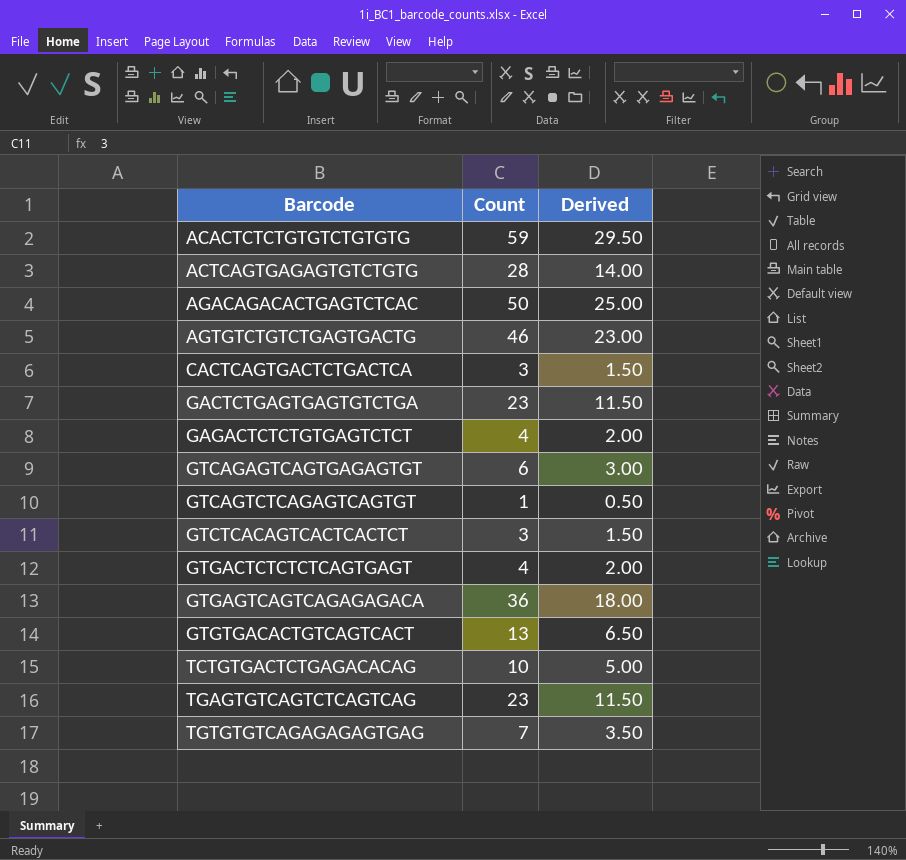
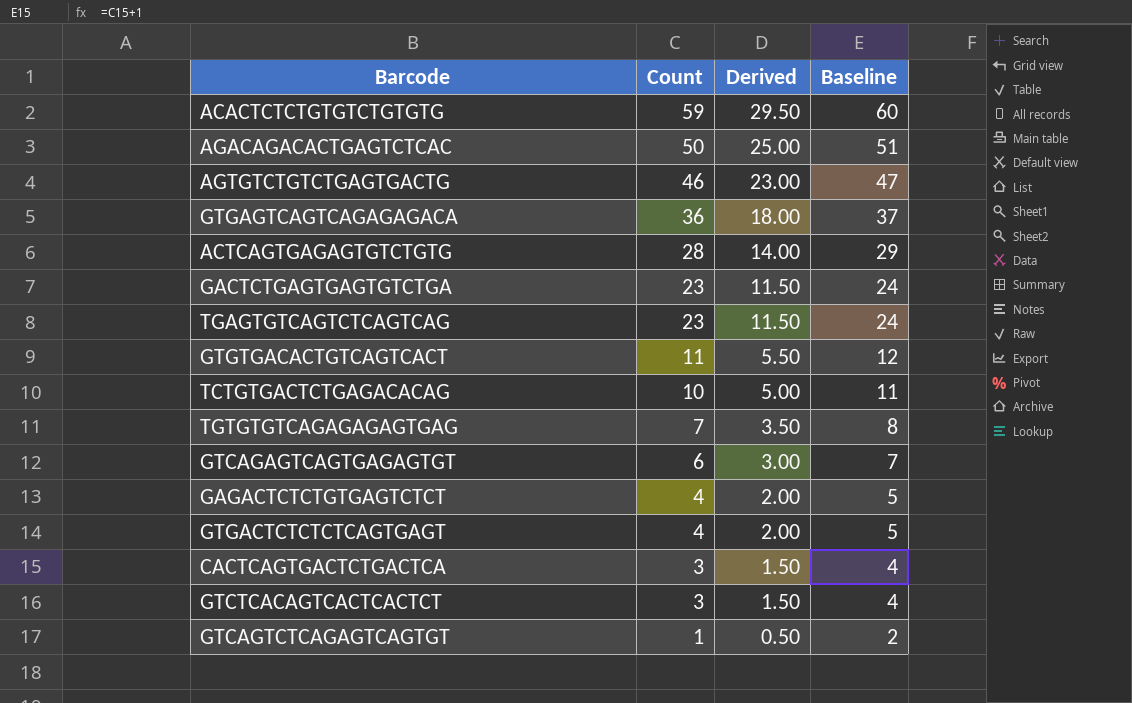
row order: Barcode ascending -> Count descending
column Baseline | formula: none -> [Count] + 1
GTGTGACACTGTCAGTCACT | Count: 13 -> 11
GTGTGACACTGTCAGTCACT | Derived: 6.50 -> 5.50

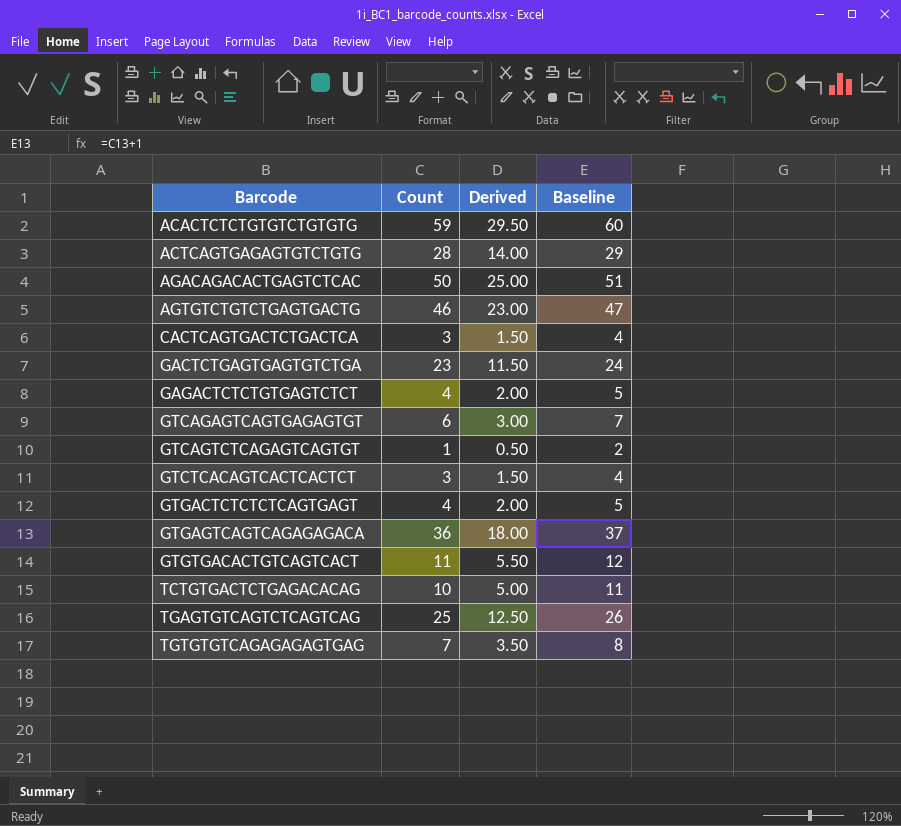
row order: Count descending -> Barcode ascending
TGAGTGTCAGTCTCAGTCAG | Count: 23 -> 25
TGAGTGTCAGTCTCAGTCAG | Derived: 11.50 -> 12.50
TGAGTGTCAGTCTCAGTCAG | Baseline: 24 -> 26

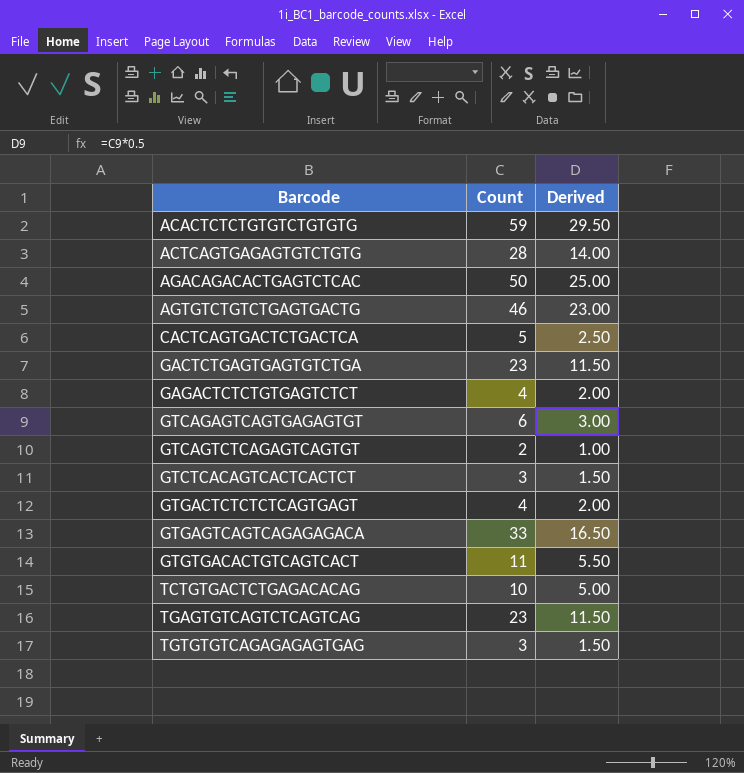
column Baseline | formula: [Count] + 1 -> none
CACTCAGTGACTCTGACTCA | Count: 3 -> 5
CACTCAGTGACTCTGACTCA | Derived: 1.50 -> 2.50
GTCAGTCTCAGAGTCAGTGT | Count: 1 -> 2
GTCAGTCTCAGAGTCAGTGT | Derived: 0.50 -> 1.00
GTGAGTCAGTCAGAGAGACA | Count: 36 -> 33
GTGAGTCAGTCAGAGAGACA | Derived: 18.00 -> 16.50
TGAGTGTCAGTCTCAGTCAG | Count: 25 -> 23
TGAGTGTCAGTCTCAGTCAG | Derived: 12.50 -> 11.50
TGTGTGTCAGAGAGAGTGAG | Count: 7 -> 3
TGTGTGTCAGAGAGAGTGAG | Derived: 3.50 -> 1.50

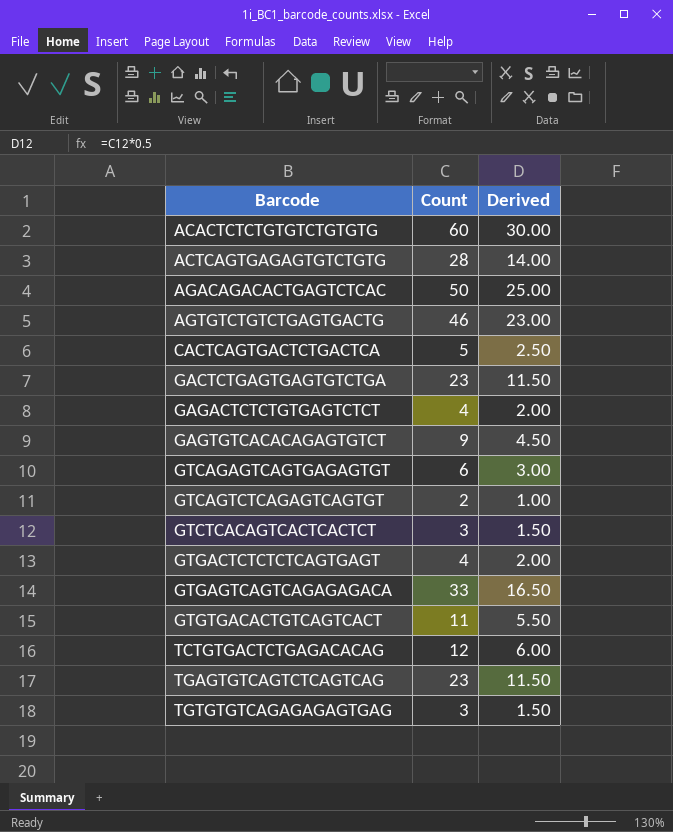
ACACTCTCTGTGTCTGTGTG | Count: 59 -> 60
ACACTCTCTGTGTCTGTGTG | Derived: 29.50 -> 30.00
row GAGTGTCACACAGAGTGTCT: none -> 9 | 4.50
TCTGTGACTCTGAGACACAG | Count: 10 -> 12
TCTGTGACTCTGAGACACAG | Derived: 5.00 -> 6.00

